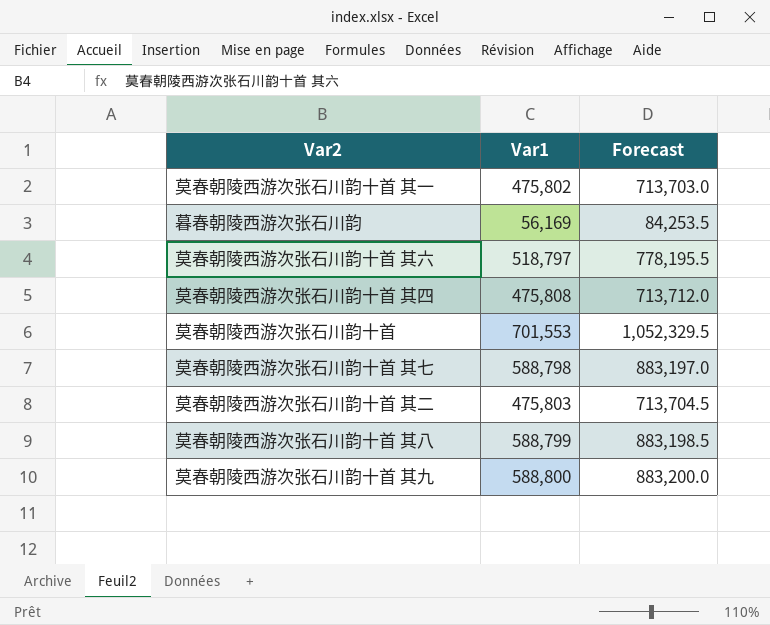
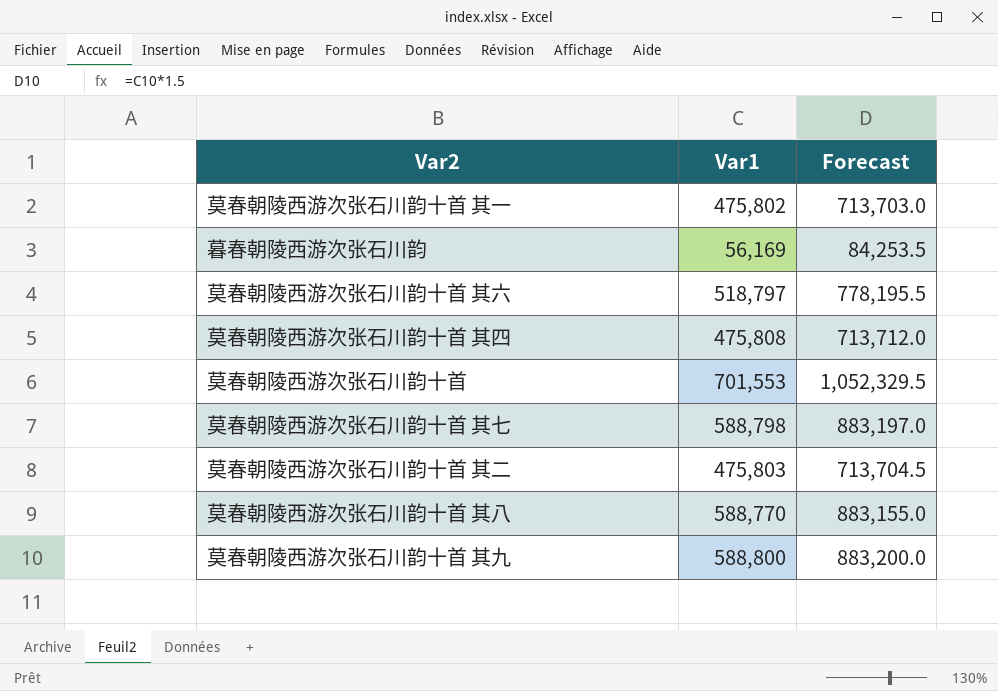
莫春朝陵西游次张石川韵十首 其八 | Var1: 588,799 -> 588,770
莫春朝陵西游次张石川韵十首 其八 | Forecast: 883,198.5 -> 883,155.0

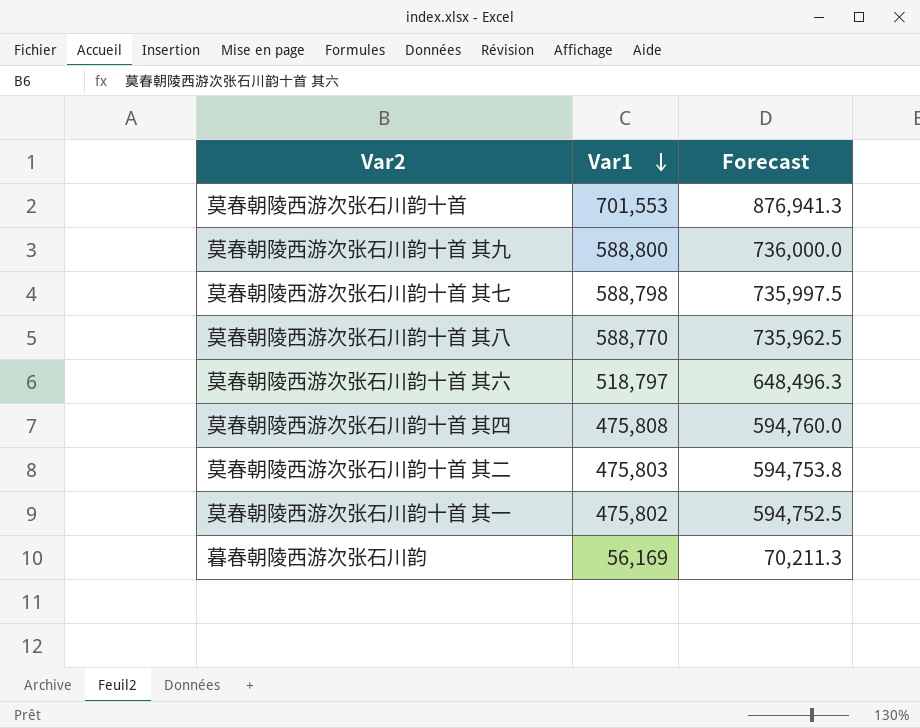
row order: none -> Var1 descending
column Forecast | formula: [Var1] * 1.5 -> [Var1] * 1.25

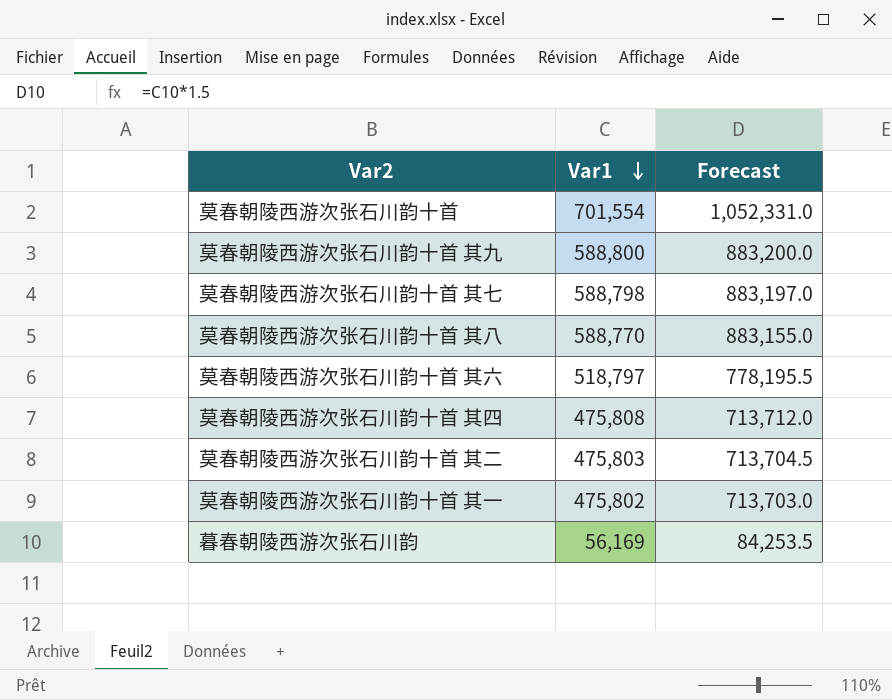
column Forecast | formula: [Var1] * 1.25 -> [Var1] * 1.5
莫春朝陵西游次张石川韵十首 | Var1: 701,553 -> 701,554

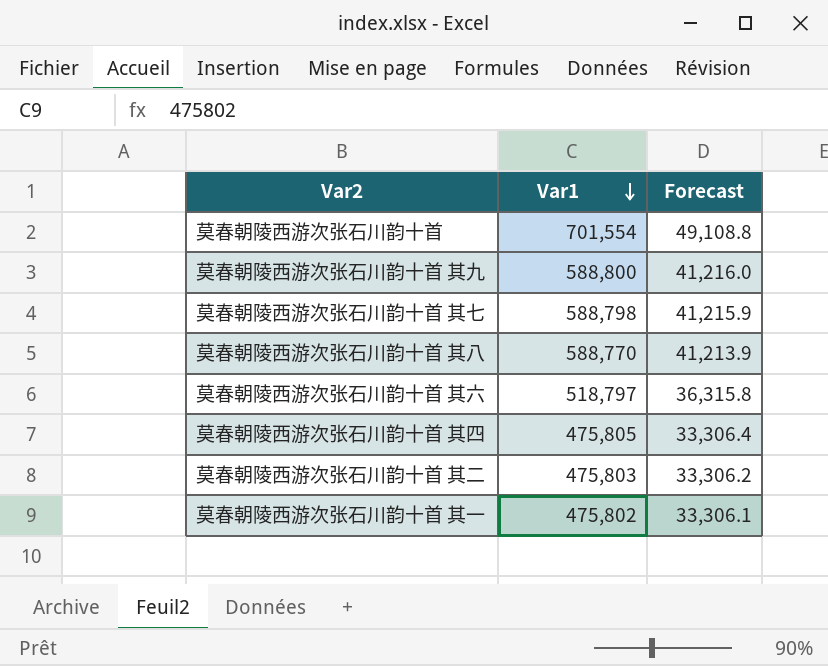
column Forecast | formula: [Var1] * 1.5 -> [Var1] * 0.07
row 暮春朝陵西游次张石川韵: 56,169 | 84,253.5 -> none
莫春朝陵西游次张石川韵十首 其四 | Var1: 475,808 -> 475,805

